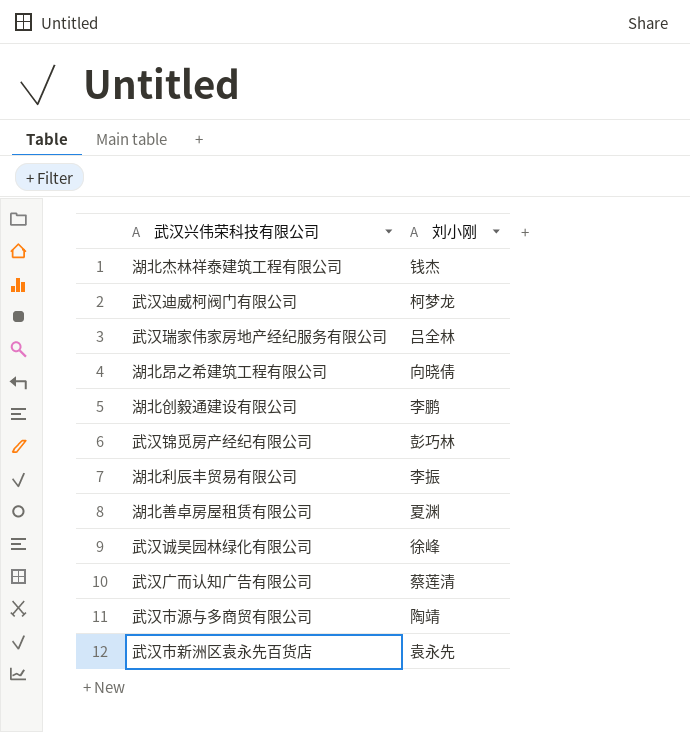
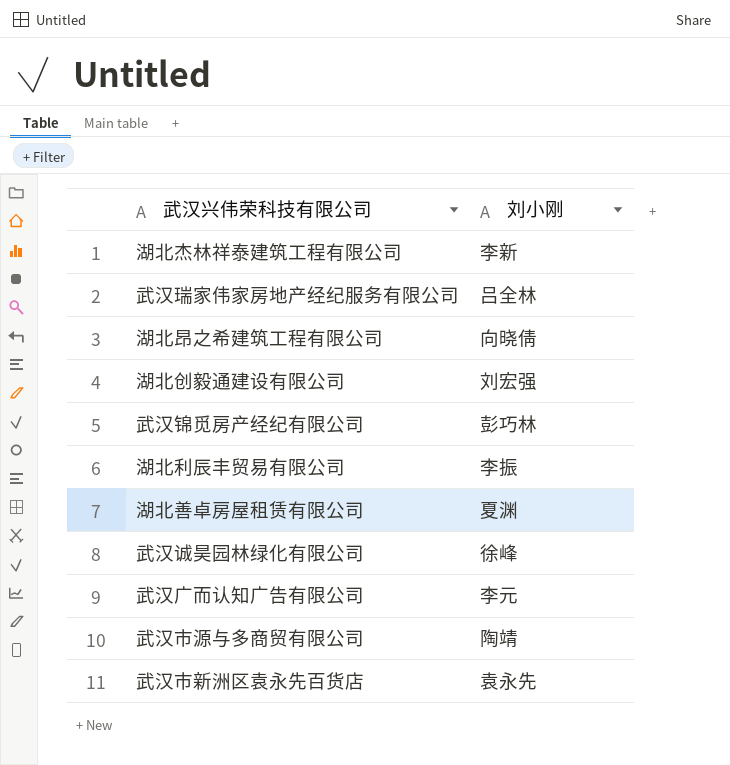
row 武汉迪威柯阀门有限公司: 柯梦龙 -> none
湖北杰林祥泰建筑工程有限公司 | 刘小刚: 钱杰 -> 李新
湖北创毅通建设有限公司 | 刘小刚: 李鹏 -> 刘宏强
武汉广而认知广告有限公司 | 刘小刚: 蔡莲清 -> 李元

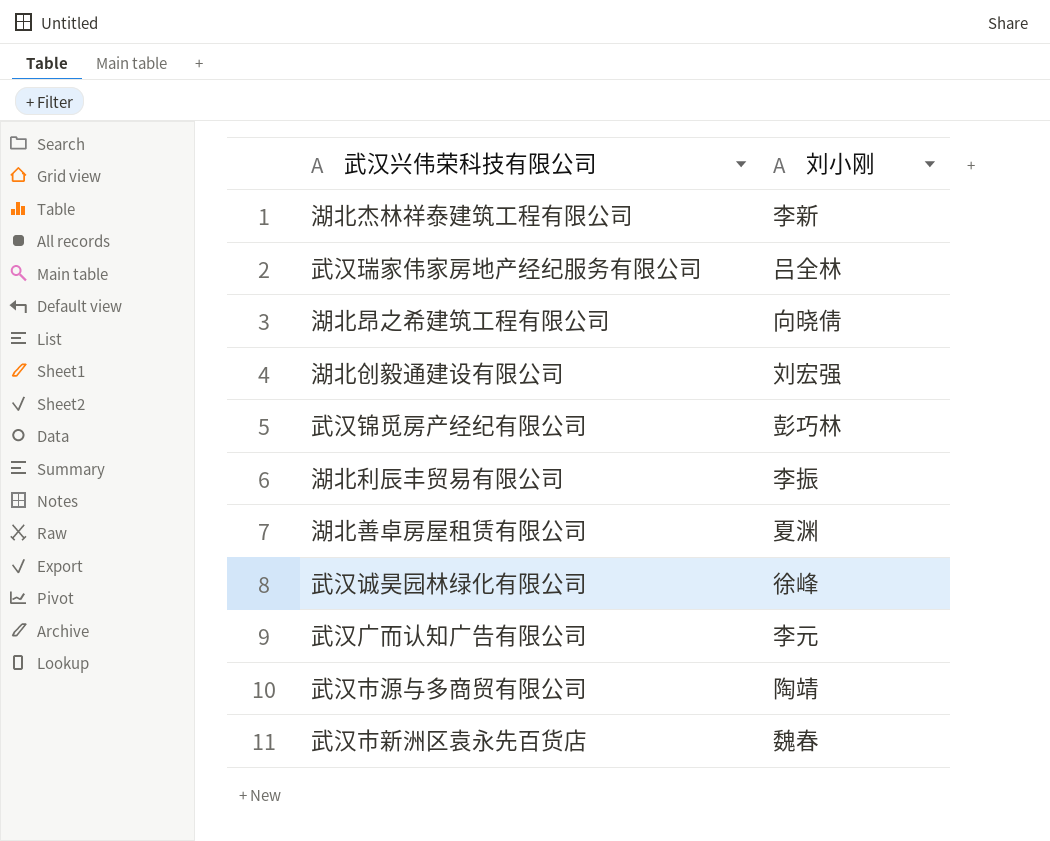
武汉市新洲区袁永先百货店 | 刘小刚: 袁永先 -> 魏春

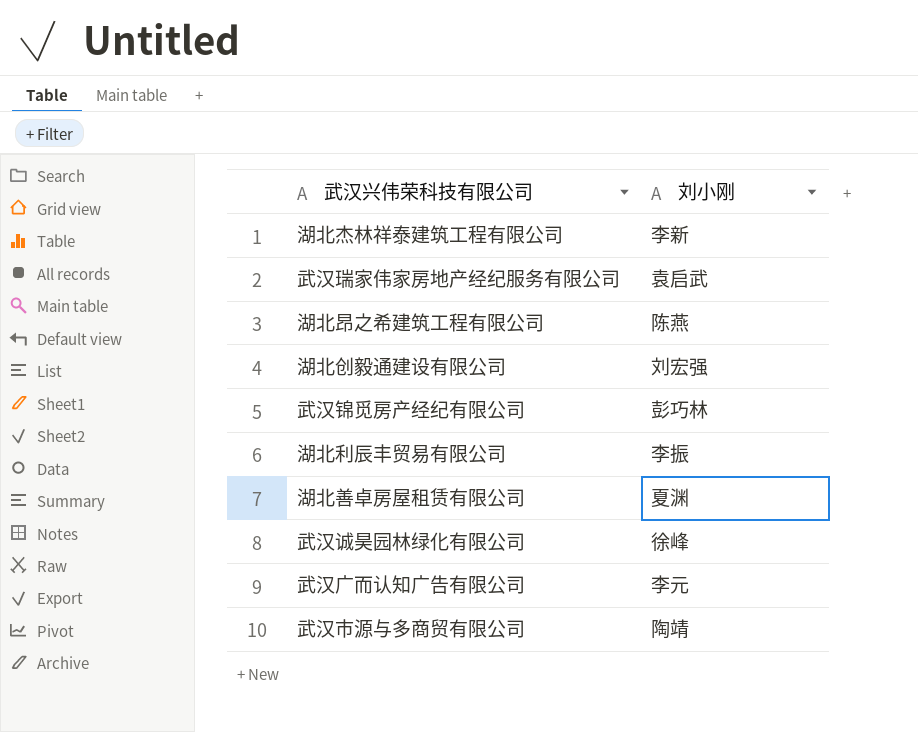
row 武汉市新洲区袁永先百货店: 魏春 -> none
武汉瑞家伟家房地产经纪服务有限公司 | 刘小刚: 吕全林 -> 袁启武
湖北昂之希建筑工程有限公司 | 刘小刚: 向晓倩 -> 陈燕

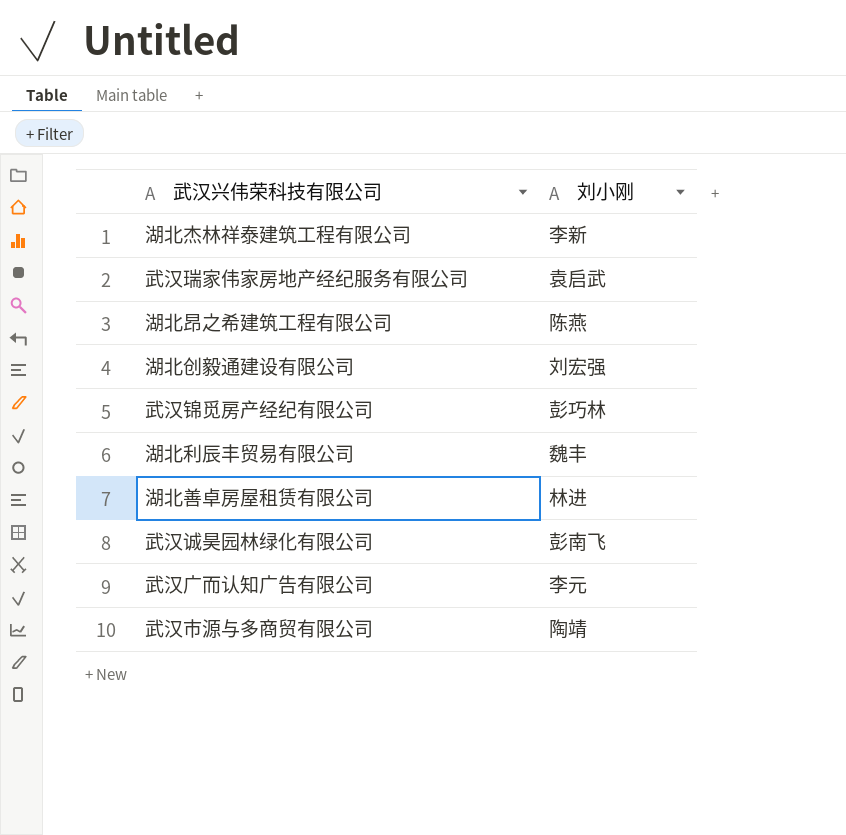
湖北利辰丰贸易有限公司 | 刘小刚: 李振 -> 魏丰
湖北善卓房屋租赁有限公司 | 刘小刚: 夏渊 -> 林进
武汉诚昊园林绿化有限公司 | 刘小刚: 徐峰 -> 彭南飞

